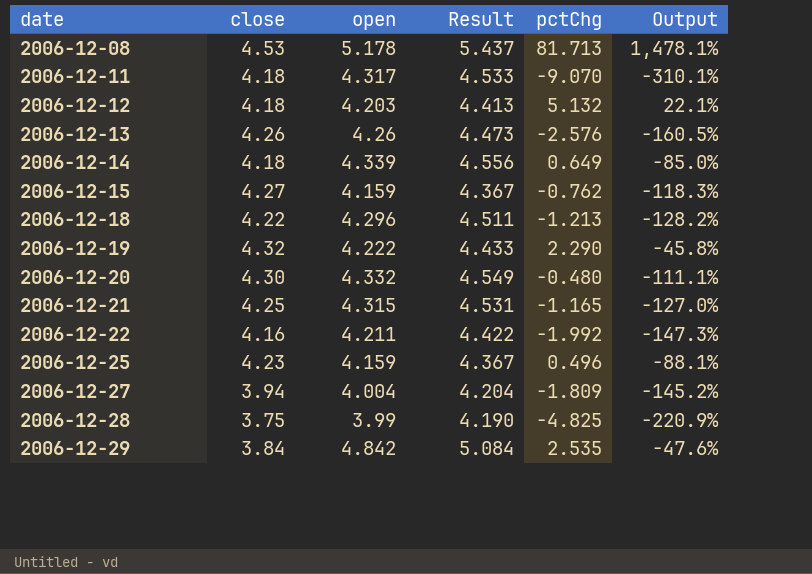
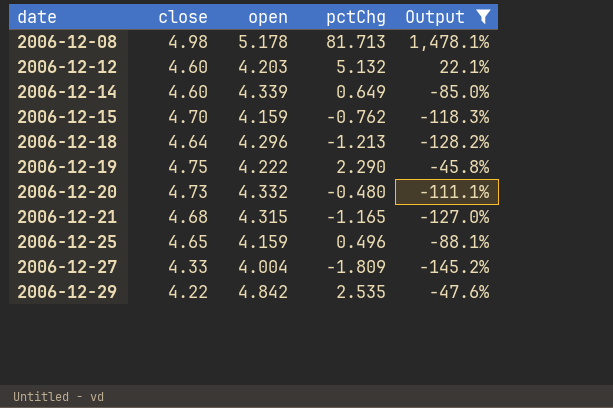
filter: none -> Output >= -145.2%
column Result | formula: [open] * 1.05 -> none
2006-12-08 | close: 4.53 -> 4.98
2006-12-12 | close: 4.18 -> 4.60
2006-12-14 | close: 4.18 -> 4.60
2006-12-15 | close: 4.27 -> 4.70
2006-12-18 | close: 4.22 -> 4.64
2006-12-19 | close: 4.32 -> 4.75
2006-12-20 | close: 4.30 -> 4.73
2006-12-21 | close: 4.25 -> 4.68
2006-12-25 | close: 4.23 -> 4.65
2006-12-27 | close: 3.94 -> 4.33
2006-12-29 | close: 3.84 -> 4.22

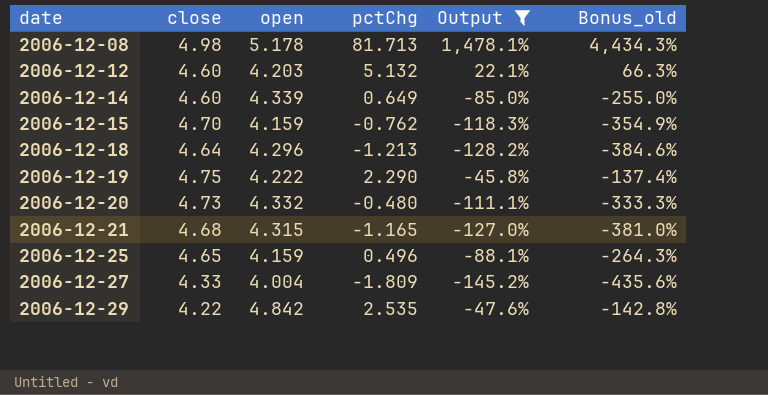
column Bonus_old | formula: none -> [Output] * 3

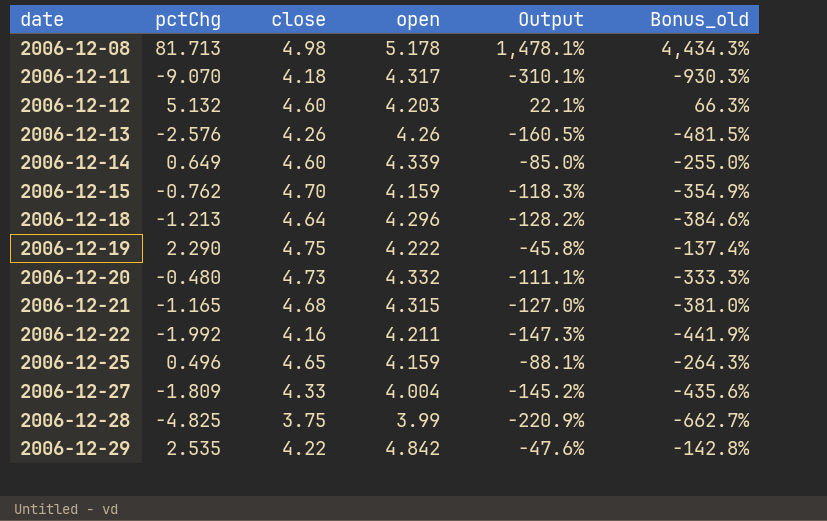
filter: Output >= -145.2% -> none
column pctChg | position: 4 -> 2

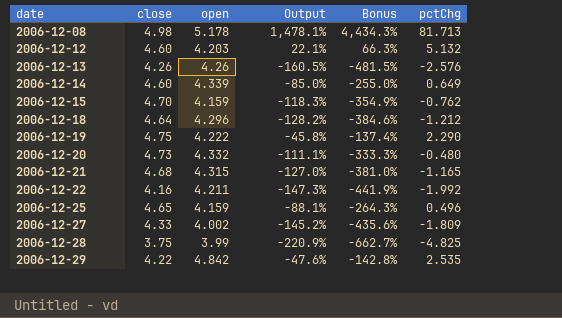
column name: Bonus_old -> Bonus
column pctChg | position: 2 -> 6
row 2006-12-11: -9.070 | 4.18 | 4.317 | -310.1% | -930.3% -> none
2006-12-18 | pctChg: -1.213 -> -1.212
2006-12-27 | open: 4.004 -> 4.002

